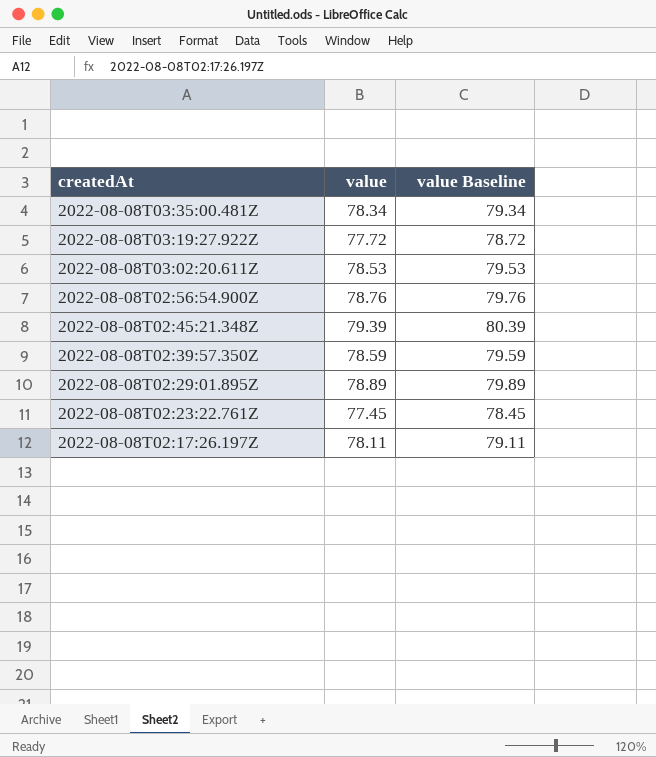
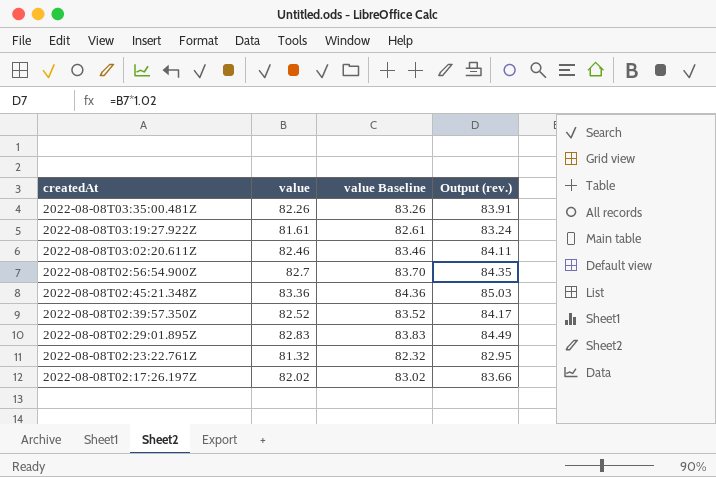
column Output (rev.) | formula: none -> [value] * 1.02
2022-08-08T03:35:00.481Z | value: 78.34 -> 82.26
2022-08-08T03:35:00.481Z | value Baseline: 79.34 -> 83.26
2022-08-08T03:19:27.922Z | value: 77.72 -> 81.61
2022-08-08T03:19:27.922Z | value Baseline: 78.72 -> 82.61
2022-08-08T03:02:20.611Z | value: 78.53 -> 82.46
2022-08-08T03:02:20.611Z | value Baseline: 79.53 -> 83.46
2022-08-08T02:56:54.900Z | value: 78.76 -> 82.7
2022-08-08T02:56:54.900Z | value Baseline: 79.76 -> 83.70
2022-08-08T02:45:21.348Z | value: 79.39 -> 83.36
2022-08-08T02:45:21.348Z | value Baseline: 80.39 -> 84.36
2022-08-08T02:39:57.350Z | value: 78.59 -> 82.52
2022-08-08T02:39:57.350Z | value Baseline: 79.59 -> 83.52
2022-08-08T02:29:01.895Z | value: 78.89 -> 82.83
2022-08-08T02:29:01.895Z | value Baseline: 79.89 -> 83.83
2022-08-08T02:23:22.761Z | value: 77.45 -> 81.32
2022-08-08T02:23:22.761Z | value Baseline: 78.45 -> 82.32
2022-08-08T02:17:26.197Z | value: 78.11 -> 82.02
2022-08-08T02:17:26.197Z | value Baseline: 79.11 -> 83.02

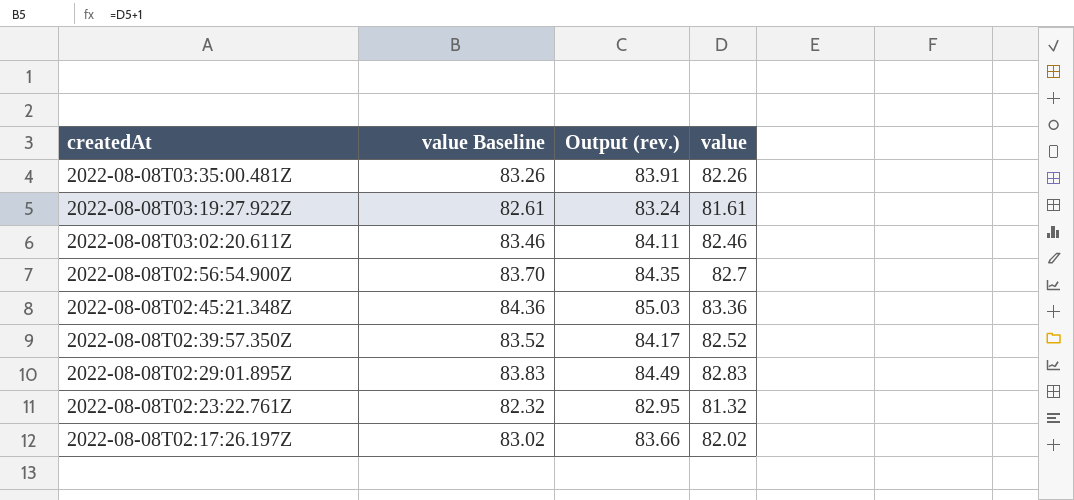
column value | position: 2 -> 4

